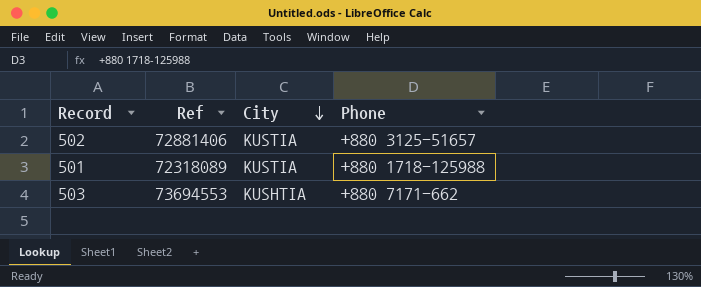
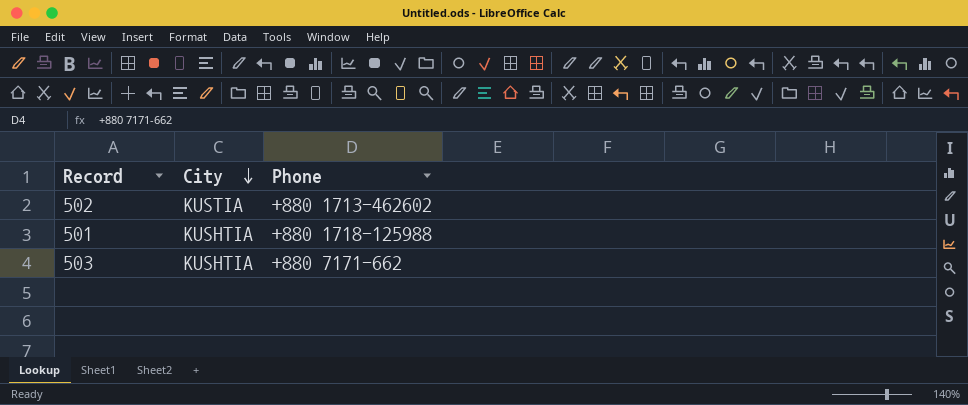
column Ref | position: 2 -> none
502 | Phone: +880 3125-51657 -> +880 1713-462602
501 | City: KUSTIA -> KUSHTIA

